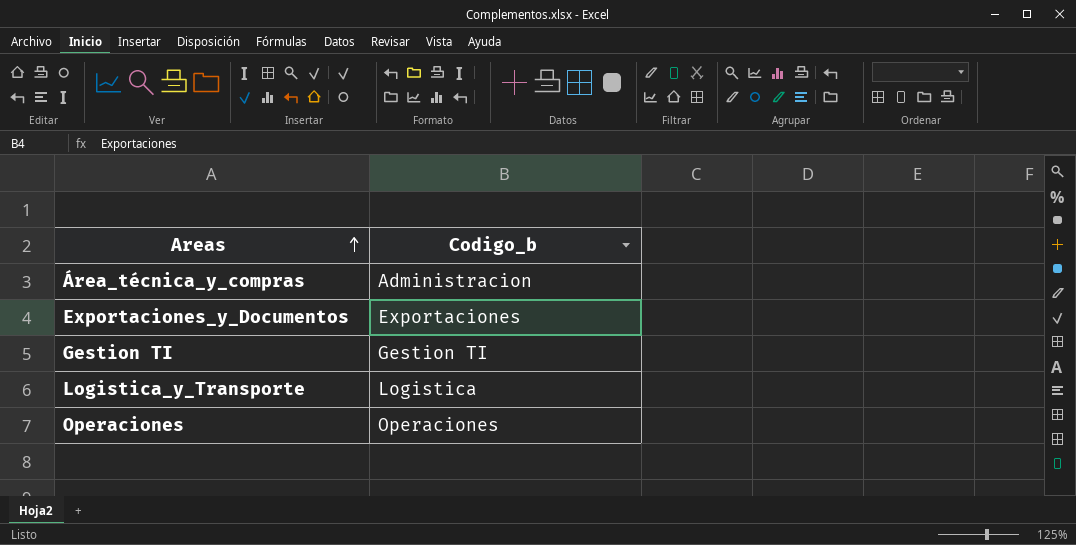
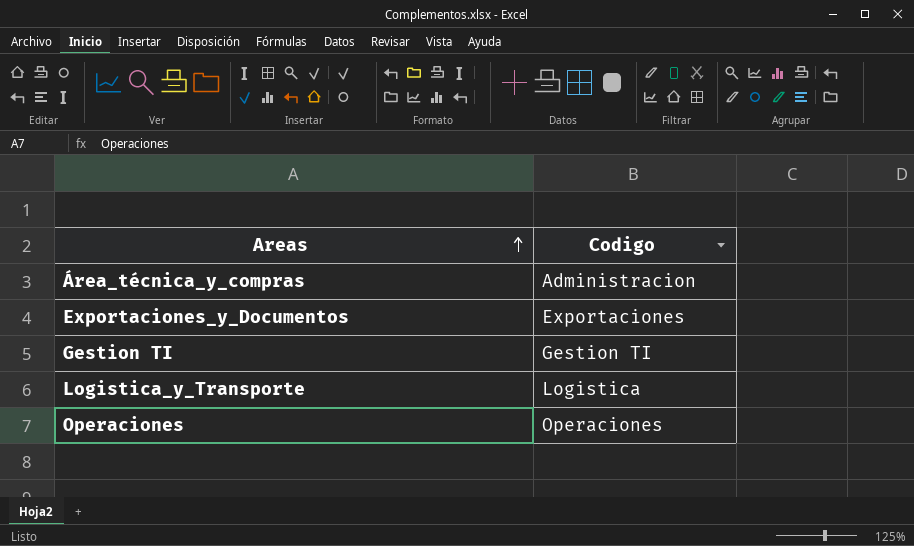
column name: Codigo_b -> Codigo

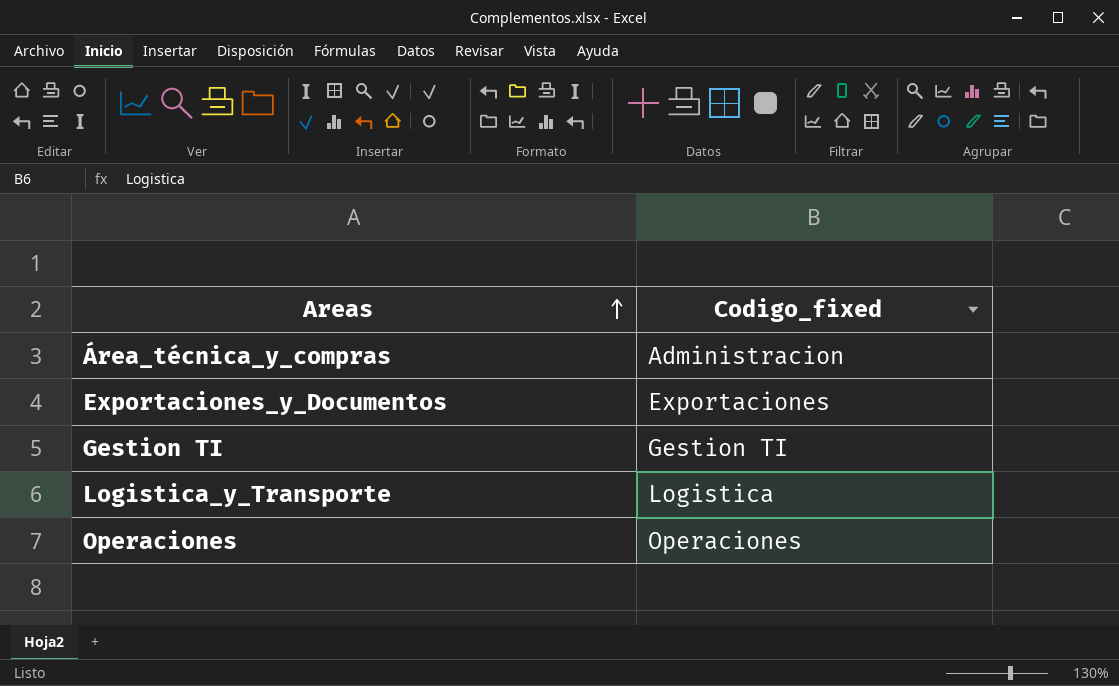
column name: Codigo -> Codigo_fixed

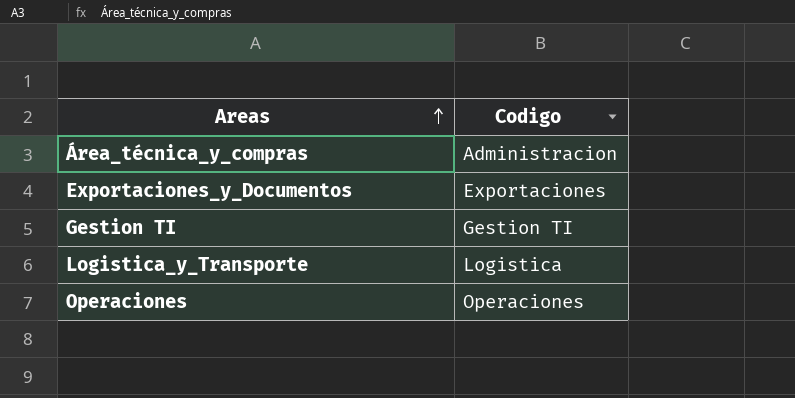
column name: Codigo_fixed -> Codigo

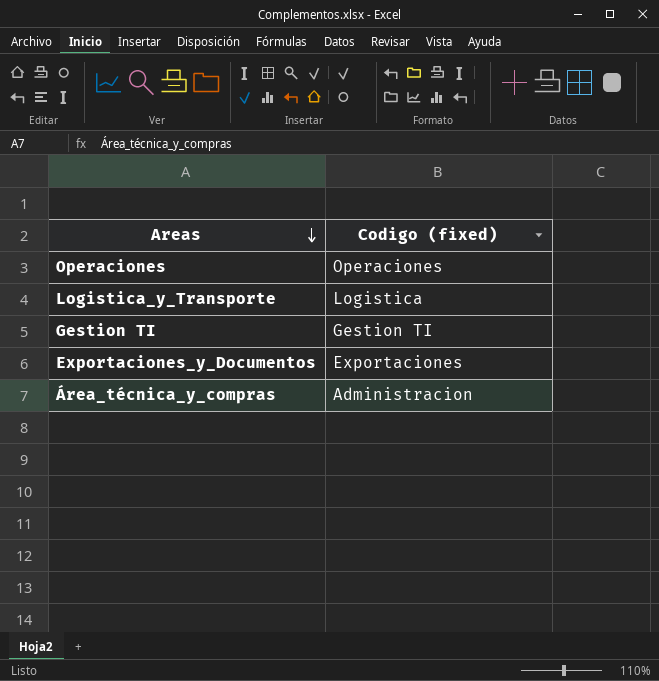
row order: Areas ascending -> Areas descending
column name: Codigo -> Codigo (fixed)

